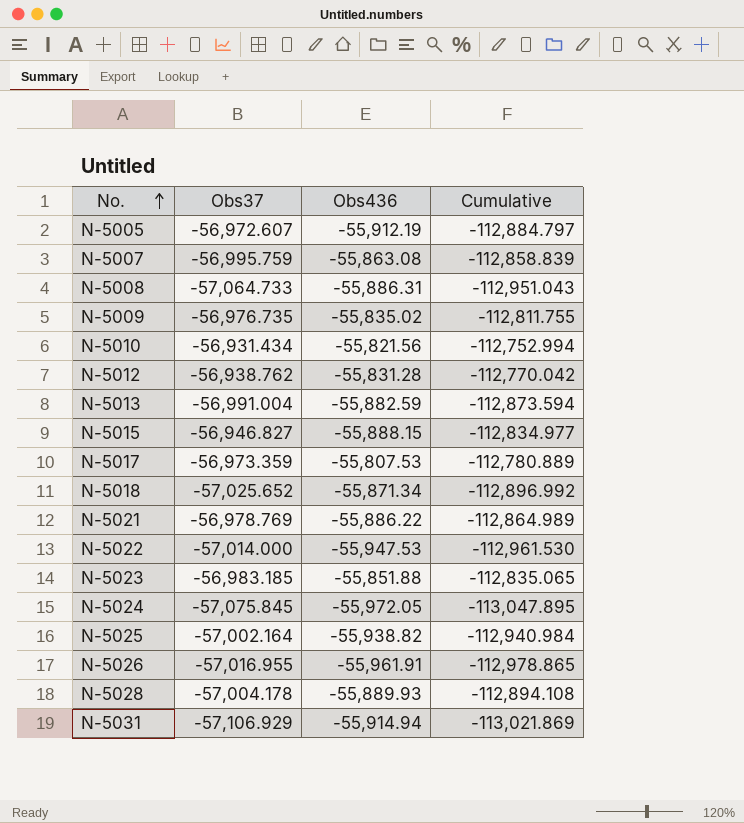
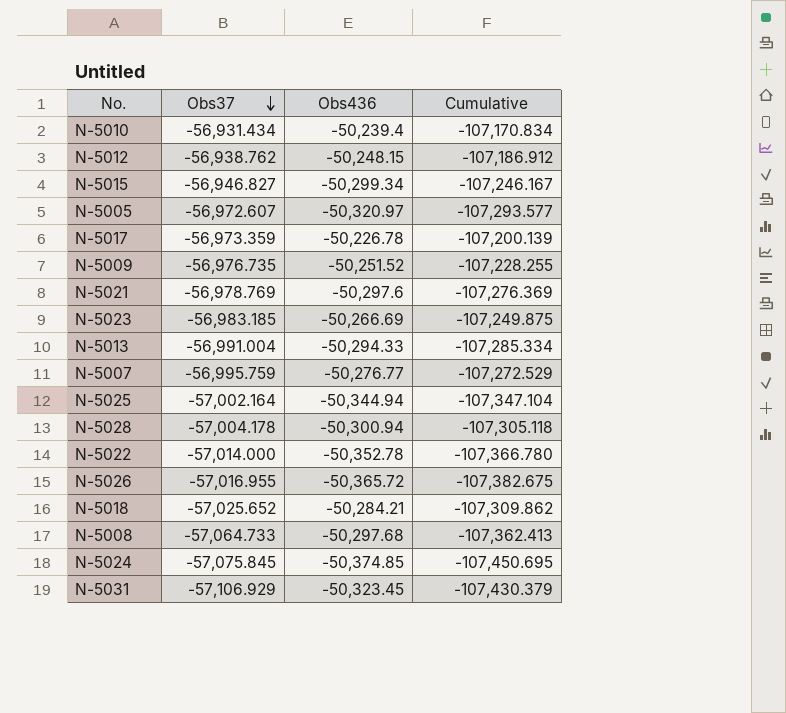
row order: No. ascending -> Obs37 descending
N-5010 | Obs436: -55,821.56 -> -50,239.4
N-5010 | Cumulative: -112,752.994 -> -107,170.834
N-5012 | Obs436: -55,831.28 -> -50,248.15
N-5012 | Cumulative: -112,770.042 -> -107,186.912
N-5015 | Obs436: -55,888.15 -> -50,299.34
N-5015 | Cumulative: -112,834.977 -> -107,246.167
N-5005 | Obs436: -55,912.19 -> -50,320.97
N-5005 | Cumulative: -112,884.797 -> -107,293.577
N-5017 | Obs436: -55,807.53 -> -50,226.78
N-5017 | Cumulative: -112,780.889 -> -107,200.139
N-5009 | Obs436: -55,835.02 -> -50,251.52
N-5009 | Cumulative: -112,811.755 -> -107,228.255
N-5021 | Obs436: -55,886.22 -> -50,297.6
N-5021 | Cumulative: -112,864.989 -> -107,276.369
N-5023 | Obs436: -55,851.88 -> -50,266.69
N-5023 | Cumulative: -112,835.065 -> -107,249.875
N-5013 | Obs436: -55,882.59 -> -50,294.33
N-5013 | Cumulative: -112,873.594 -> -107,285.334
N-5007 | Obs436: -55,863.08 -> -50,276.77
N-5007 | Cumulative: -112,858.839 -> -107,272.529
N-5025 | Obs436: -55,938.82 -> -50,344.94
N-5025 | Cumulative: -112,940.984 -> -107,347.104
N-5028 | Obs436: -55,889.93 -> -50,300.94
N-5028 | Cumulative: -112,894.108 -> -107,305.118
N-5022 | Obs436: -55,947.53 -> -50,352.78
N-5022 | Cumulative: -112,961.530 -> -107,366.780
N-5026 | Obs436: -55,961.91 -> -50,365.72
N-5026 | Cumulative: -112,978.865 -> -107,382.675
N-5018 | Obs436: -55,871.34 -> -50,284.21
N-5018 | Cumulative: -112,896.992 -> -107,309.862
N-5008 | Obs436: -55,886.31 -> -50,297.68
N-5008 | Cumulative: -112,951.043 -> -107,362.413
N-5024 | Obs436: -55,972.05 -> -50,374.85
N-5024 | Cumulative: -113,047.895 -> -107,450.695
N-5031 | Obs436: -55,914.94 -> -50,323.45
N-5031 | Cumulative: -113,021.869 -> -107,430.379

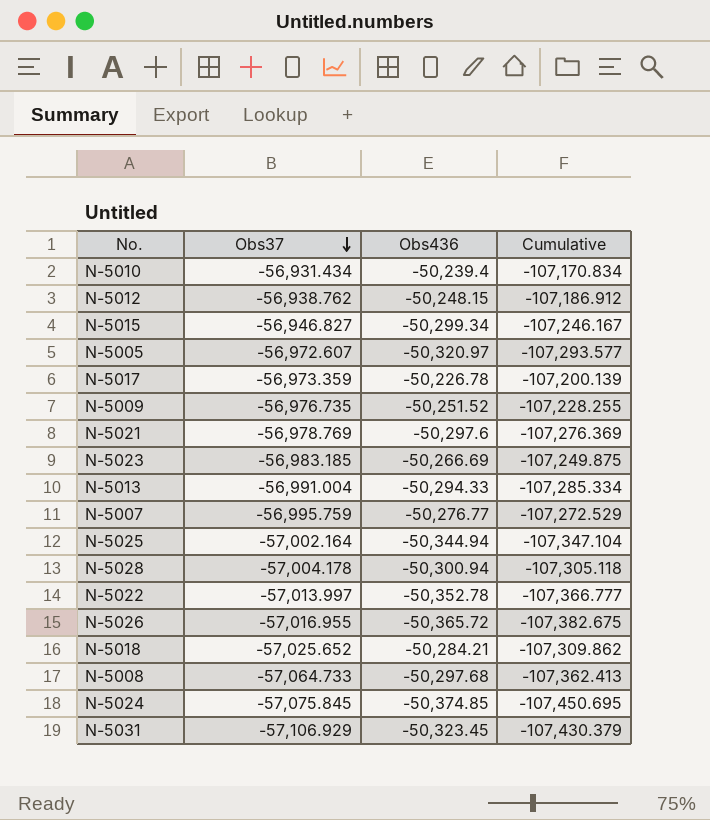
N-5022 | Obs37: -57,014.000 -> -57,013.997
N-5022 | Cumulative: -107,366.780 -> -107,366.777

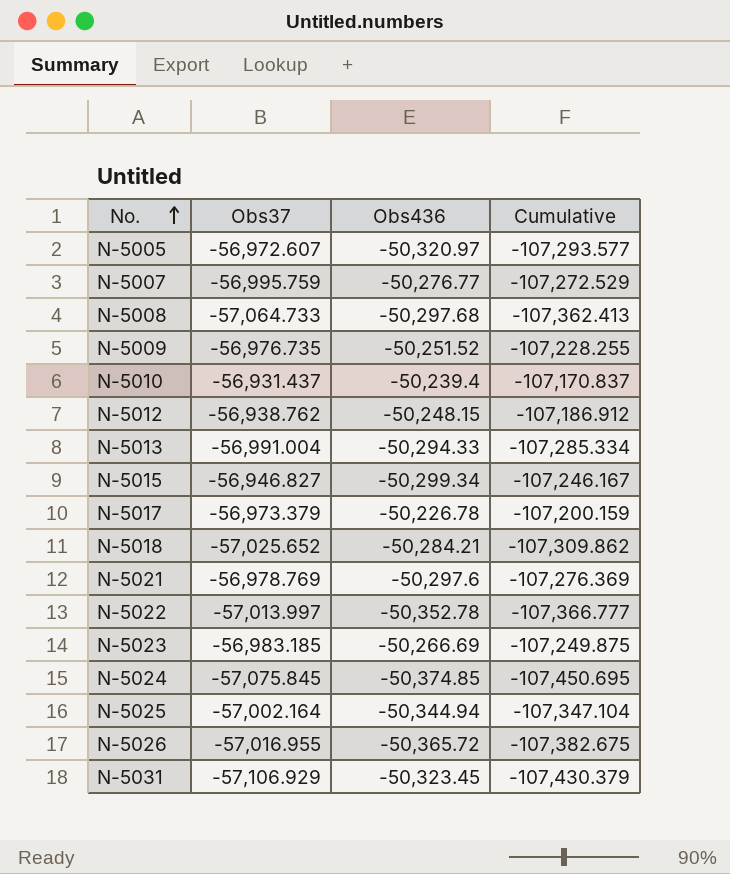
row order: Obs37 descending -> No. ascending
row N-5028: -57,004.178 | -50,300.94 | -107,305.118 -> none
N-5010 | Obs37: -56,931.434 -> -56,931.437
N-5010 | Cumulative: -107,170.834 -> -107,170.837
N-5017 | Obs37: -56,973.359 -> -56,973.379
N-5017 | Cumulative: -107,200.139 -> -107,200.159

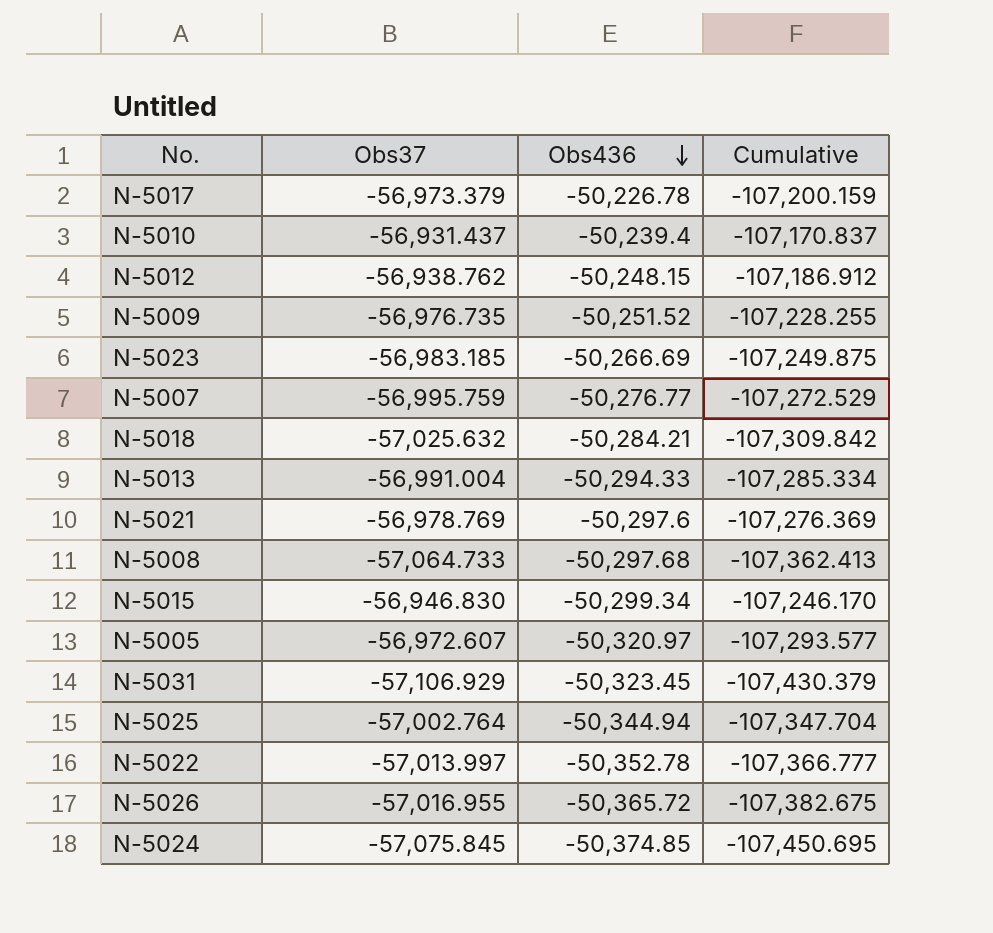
row order: No. ascending -> Obs436 descending
N-5018 | Obs37: -57,025.652 -> -57,025.632
N-5018 | Cumulative: -107,309.862 -> -107,309.842
N-5015 | Obs37: -56,946.827 -> -56,946.830
N-5015 | Cumulative: -107,246.167 -> -107,246.170
N-5025 | Obs37: -57,002.164 -> -57,002.764
N-5025 | Cumulative: -107,347.104 -> -107,347.704

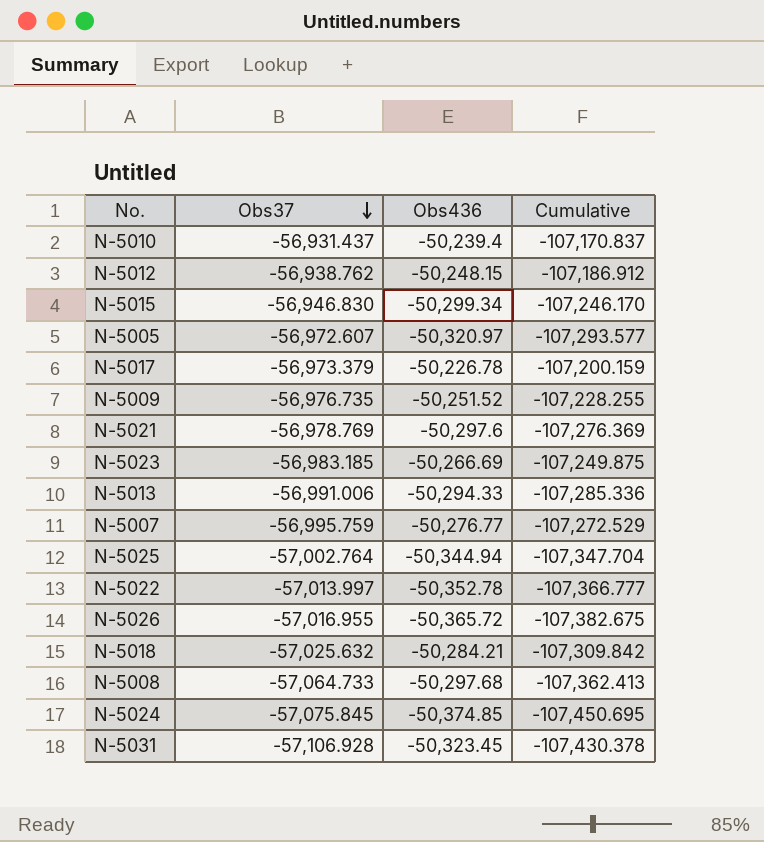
row order: Obs436 descending -> Obs37 descending
N-5013 | Obs37: -56,991.004 -> -56,991.006
N-5013 | Cumulative: -107,285.334 -> -107,285.336
N-5031 | Obs37: -57,106.929 -> -57,106.928
N-5031 | Cumulative: -107,430.379 -> -107,430.378

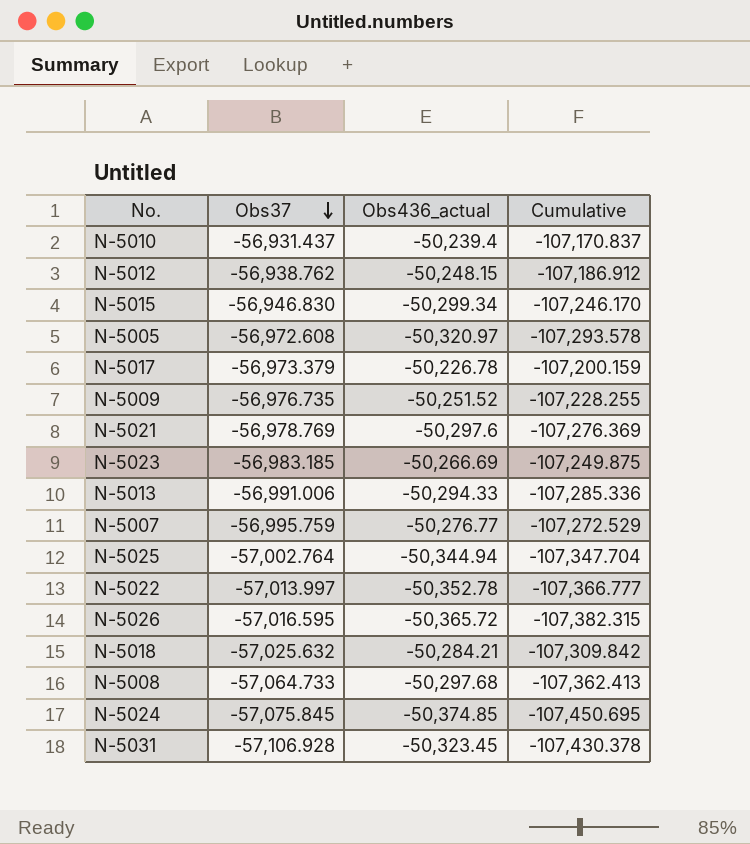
column name: Obs436 -> Obs436_actual
N-5005 | Obs37: -56,972.607 -> -56,972.608
N-5005 | Cumulative: -107,293.577 -> -107,293.578
N-5026 | Obs37: -57,016.955 -> -57,016.595
N-5026 | Cumulative: -107,382.675 -> -107,382.315

